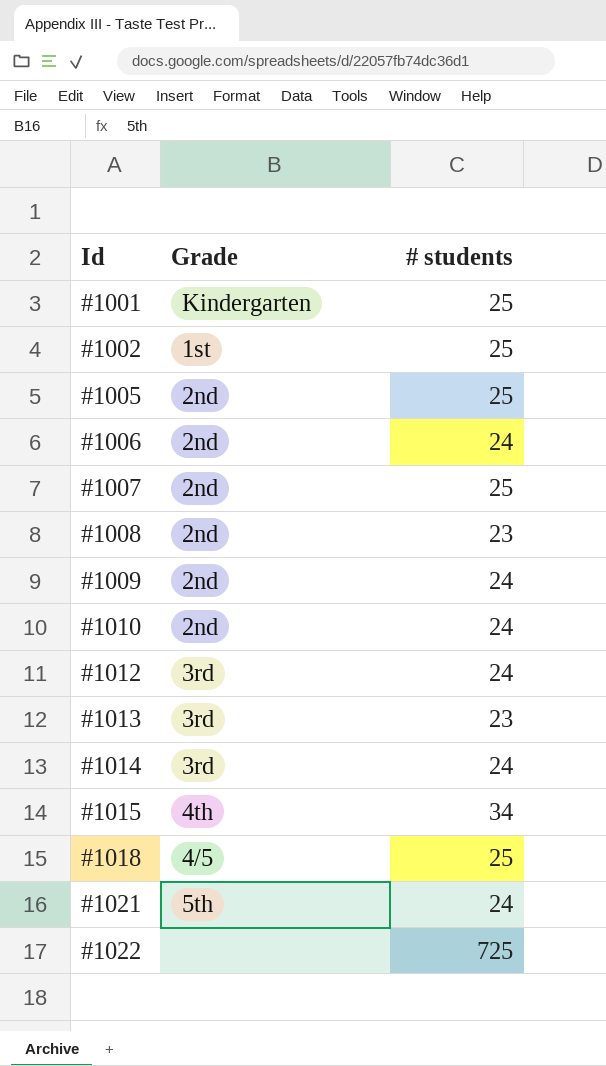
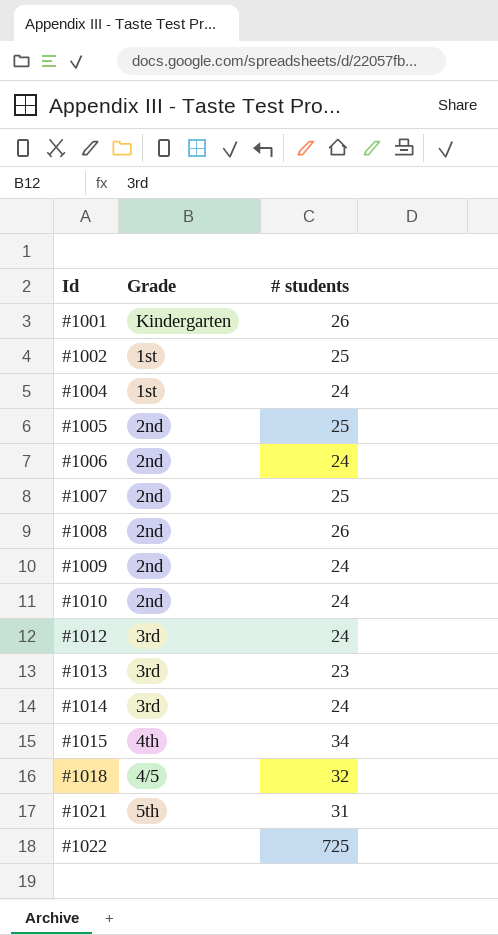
#1001 | # students: 25 -> 26
row #1004: none -> 1st | 24
#1008 | # students: 23 -> 26
#1018 | # students: 25 -> 32
#1021 | # students: 24 -> 31

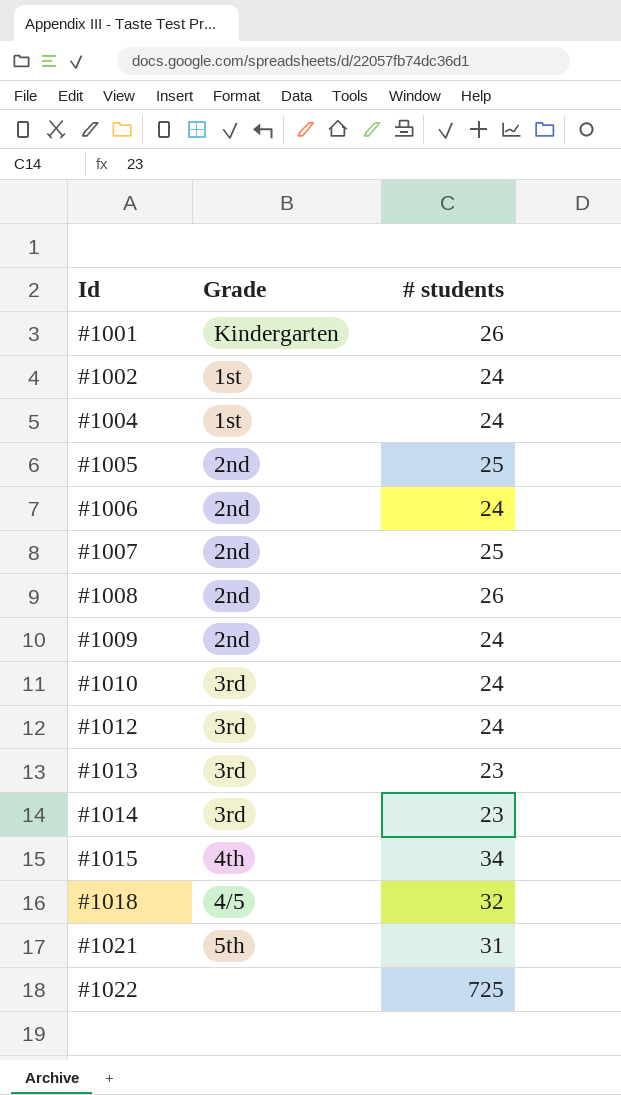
#1002 | # students: 25 -> 24
#1010 | Grade: 2nd -> 3rd
#1014 | # students: 24 -> 23

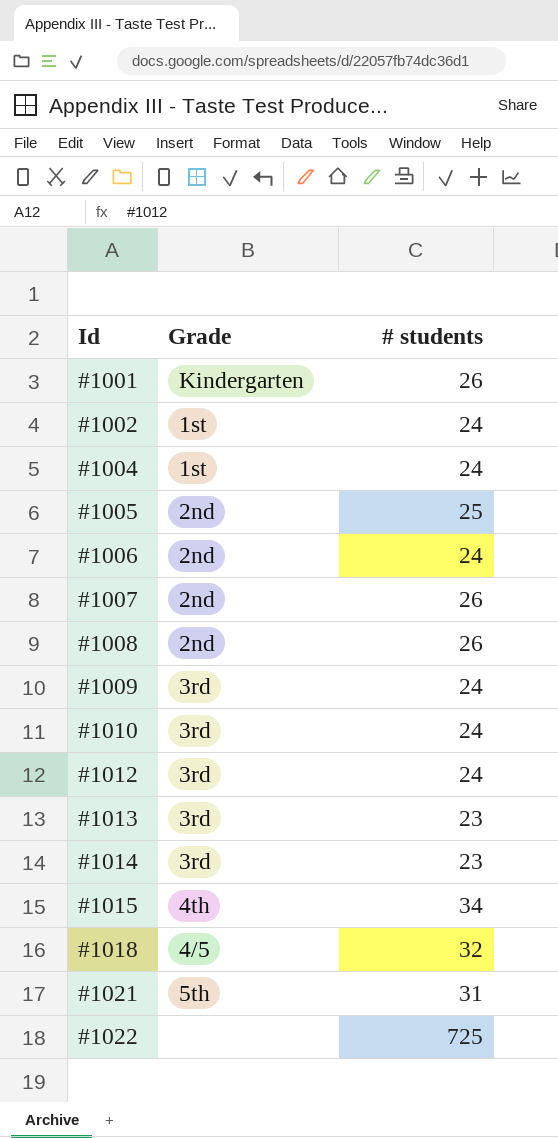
#1007 | # students: 25 -> 26
#1009 | Grade: 2nd -> 3rd

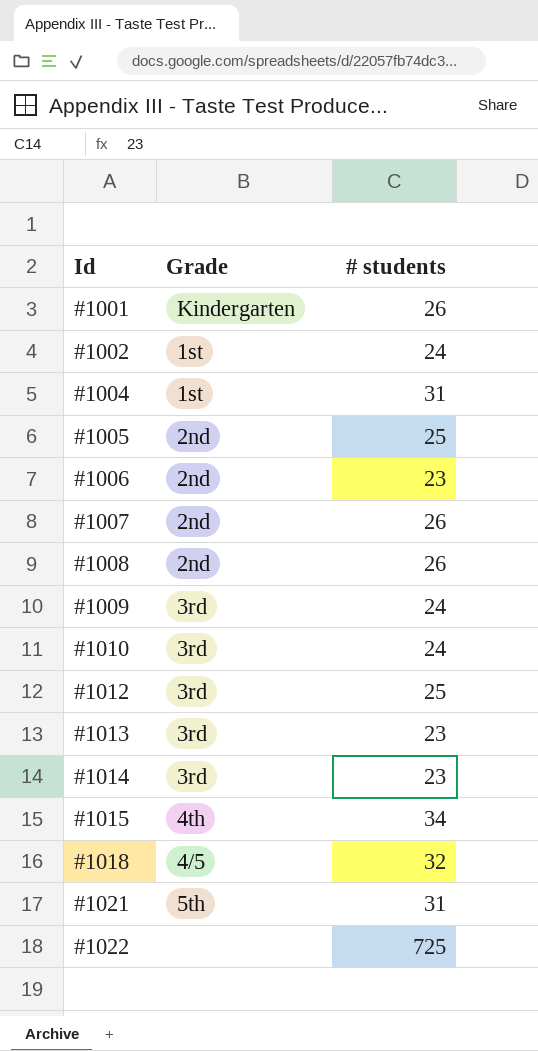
#1004 | # students: 24 -> 31
#1006 | # students: 24 -> 23
#1012 | # students: 24 -> 25

